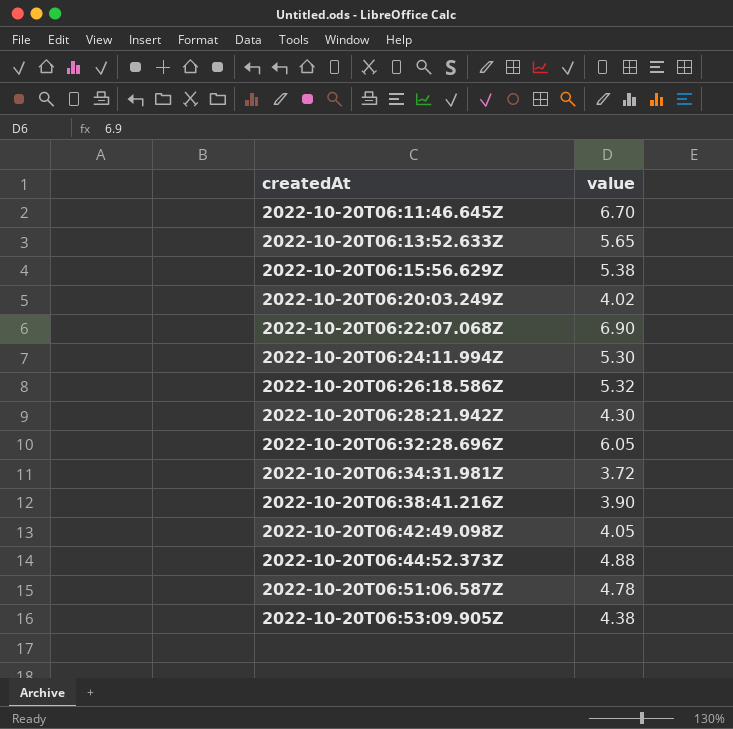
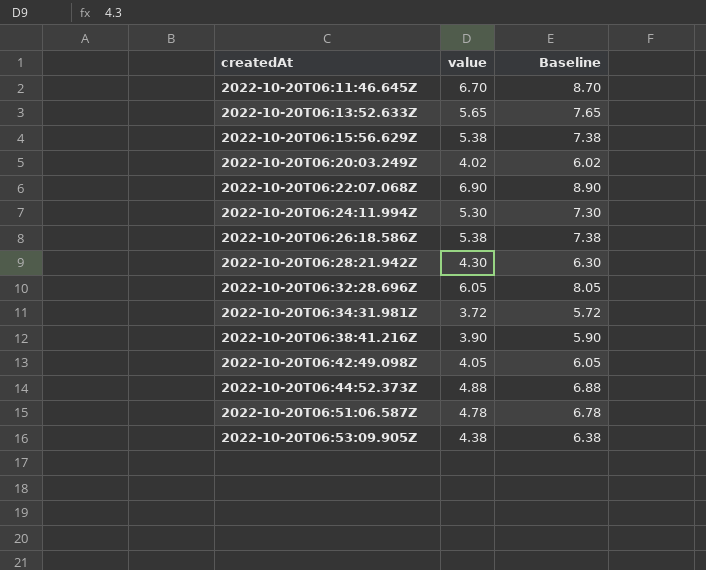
column Baseline | formula: none -> [value] + 2
2022-10-20T06:26:18.586Z | value: 5.32 -> 5.38

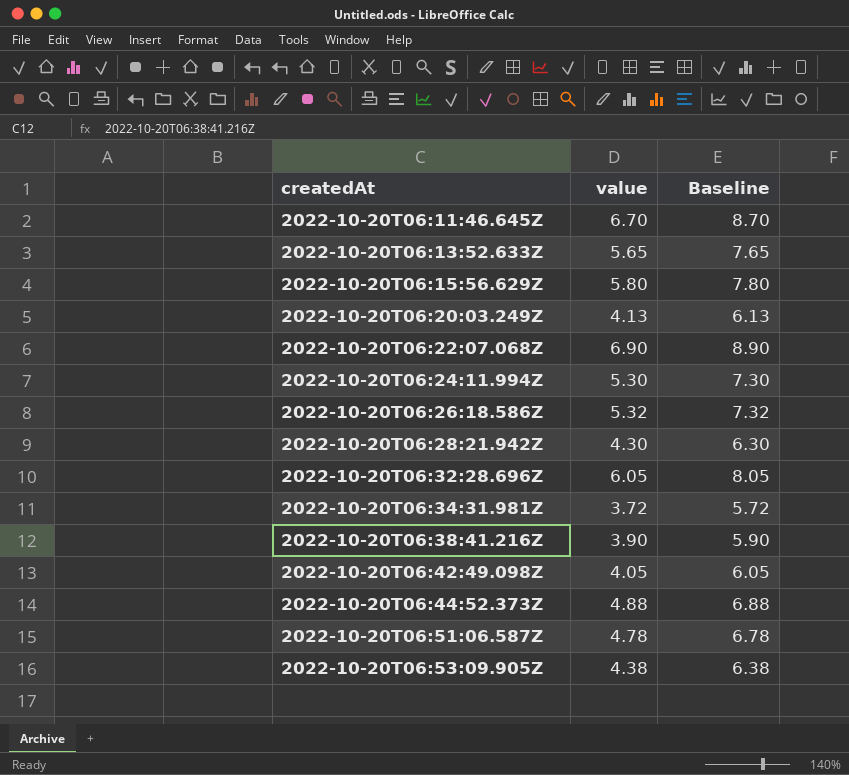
2022-10-20T06:15:56.629Z | value: 5.38 -> 5.80
2022-10-20T06:15:56.629Z | Baseline: 7.38 -> 7.80
2022-10-20T06:20:03.249Z | value: 4.02 -> 4.13
2022-10-20T06:20:03.249Z | Baseline: 6.02 -> 6.13
2022-10-20T06:26:18.586Z | value: 5.38 -> 5.32
2022-10-20T06:26:18.586Z | Baseline: 7.38 -> 7.32

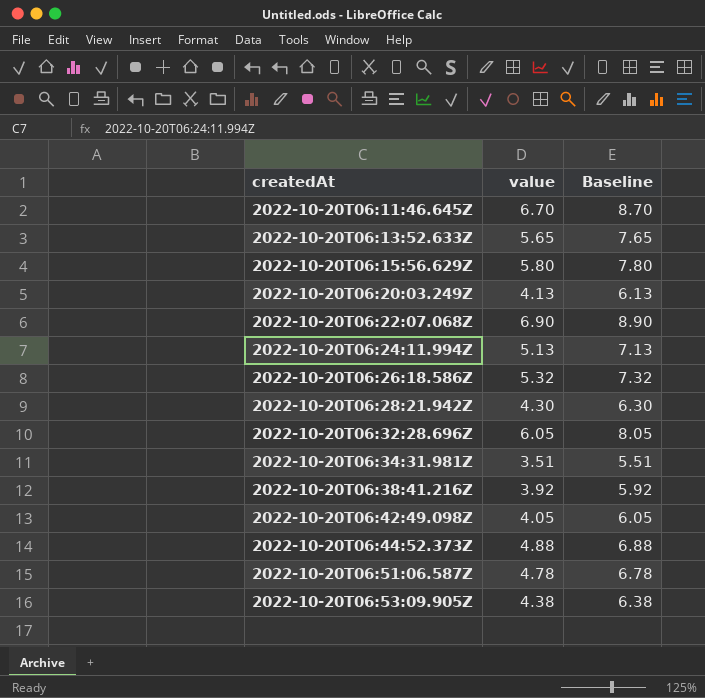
2022-10-20T06:24:11.994Z | value: 5.30 -> 5.13
2022-10-20T06:24:11.994Z | Baseline: 7.30 -> 7.13
2022-10-20T06:34:31.981Z | value: 3.72 -> 3.51
2022-10-20T06:34:31.981Z | Baseline: 5.72 -> 5.51
2022-10-20T06:38:41.216Z | value: 3.90 -> 3.92
2022-10-20T06:38:41.216Z | Baseline: 5.90 -> 5.92

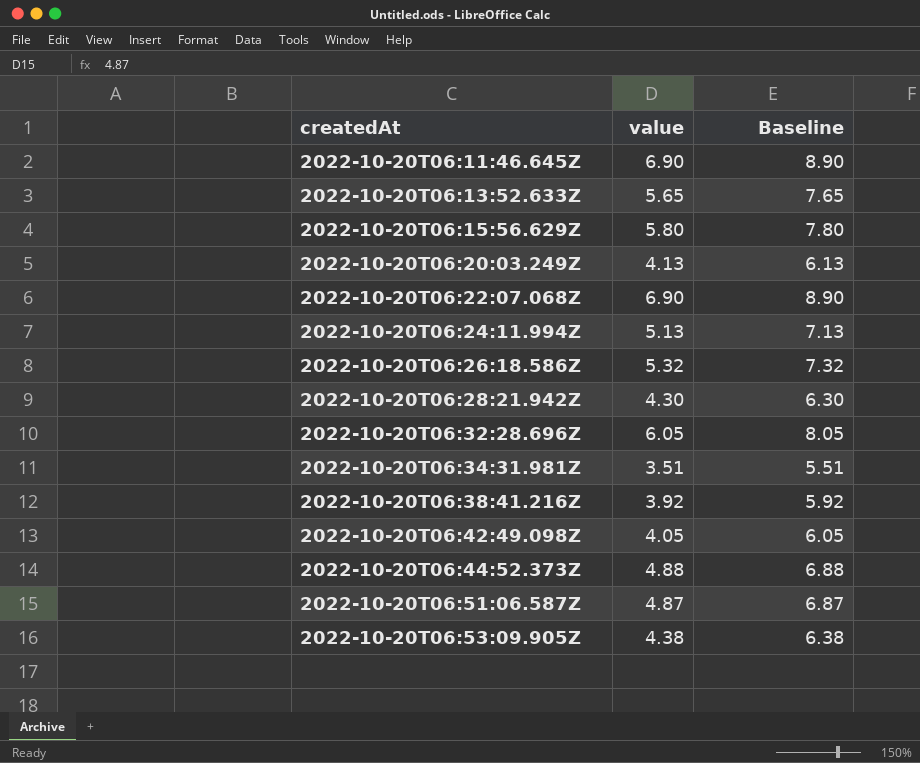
2022-10-20T06:11:46.645Z | value: 6.70 -> 6.90
2022-10-20T06:11:46.645Z | Baseline: 8.70 -> 8.90
2022-10-20T06:51:06.587Z | value: 4.78 -> 4.87
2022-10-20T06:51:06.587Z | Baseline: 6.78 -> 6.87

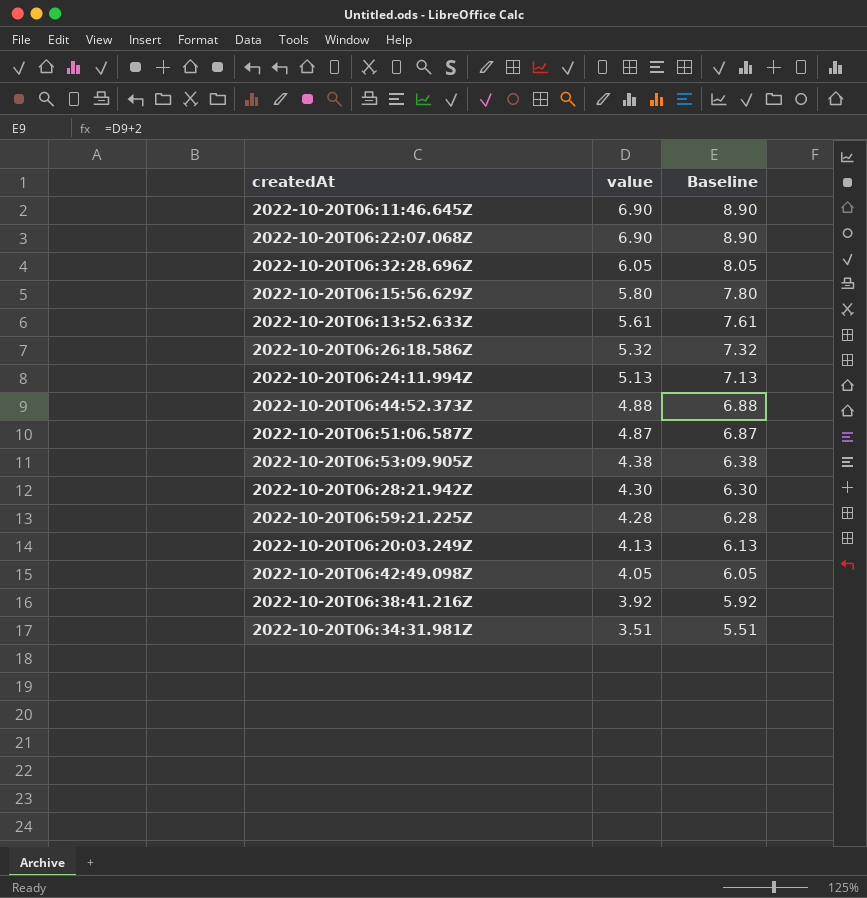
row order: createdAt ascending -> value descending
2022-10-20T06:13:52.633Z | value: 5.65 -> 5.61
2022-10-20T06:13:52.633Z | Baseline: 7.65 -> 7.61
row 2022-10-20T06:59:21.225Z: none -> 4.28 | 6.28

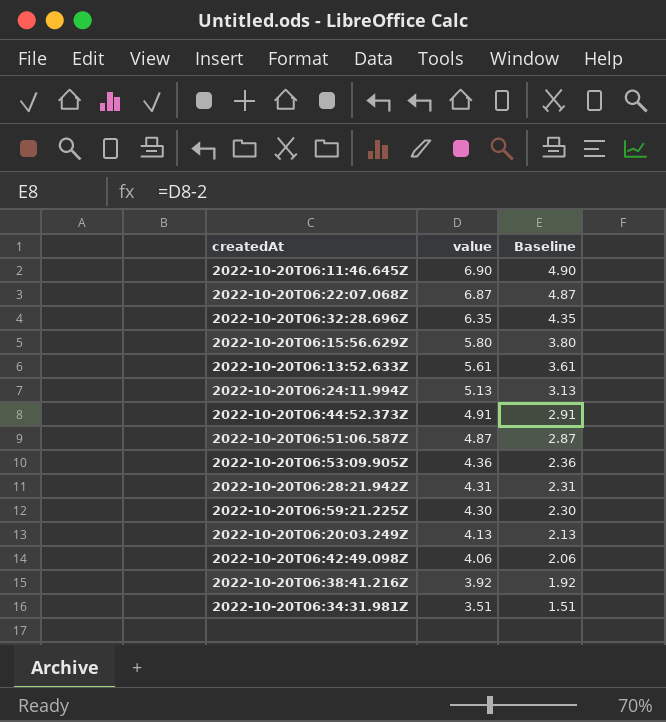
column Baseline | formula: [value] + 2 -> [value] - 2
row 2022-10-20T06:26:18.586Z: 5.32 | 7.32 -> none
2022-10-20T06:22:07.068Z | value: 6.90 -> 6.87
2022-10-20T06:32:28.696Z | value: 6.05 -> 6.35
2022-10-20T06:44:52.373Z | value: 4.88 -> 4.91
2022-10-20T06:53:09.905Z | value: 4.38 -> 4.36
2022-10-20T06:28:21.942Z | value: 4.30 -> 4.31
2022-10-20T06:59:21.225Z | value: 4.28 -> 4.30
2022-10-20T06:42:49.098Z | value: 4.05 -> 4.06

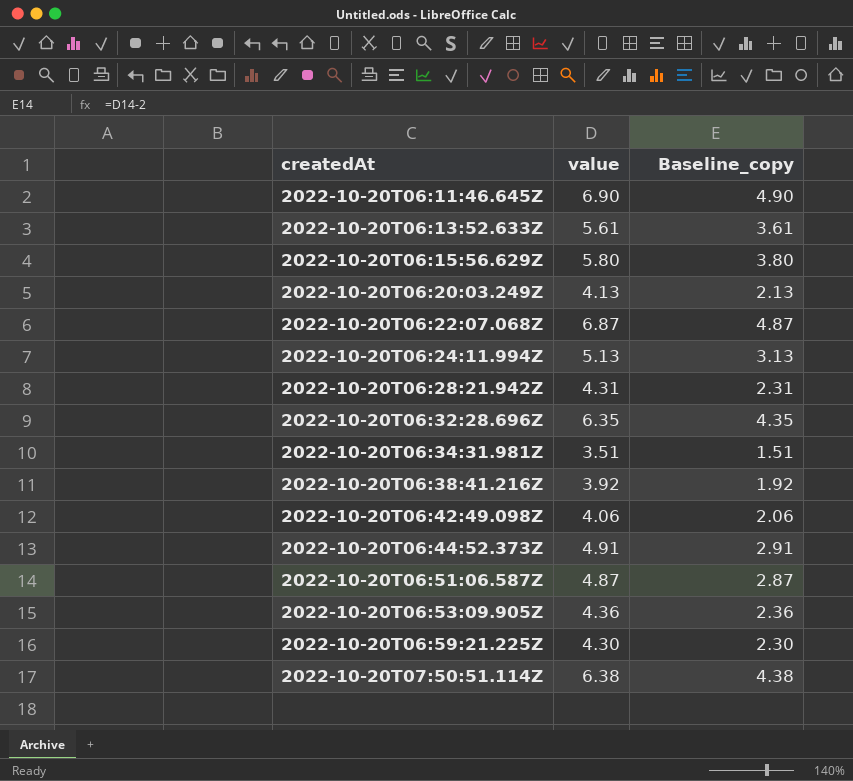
row order: value descending -> createdAt ascending
column name: Baseline -> Baseline_copy
row 2022-10-20T07:50:51.114Z: none -> 6.38 | 4.38

